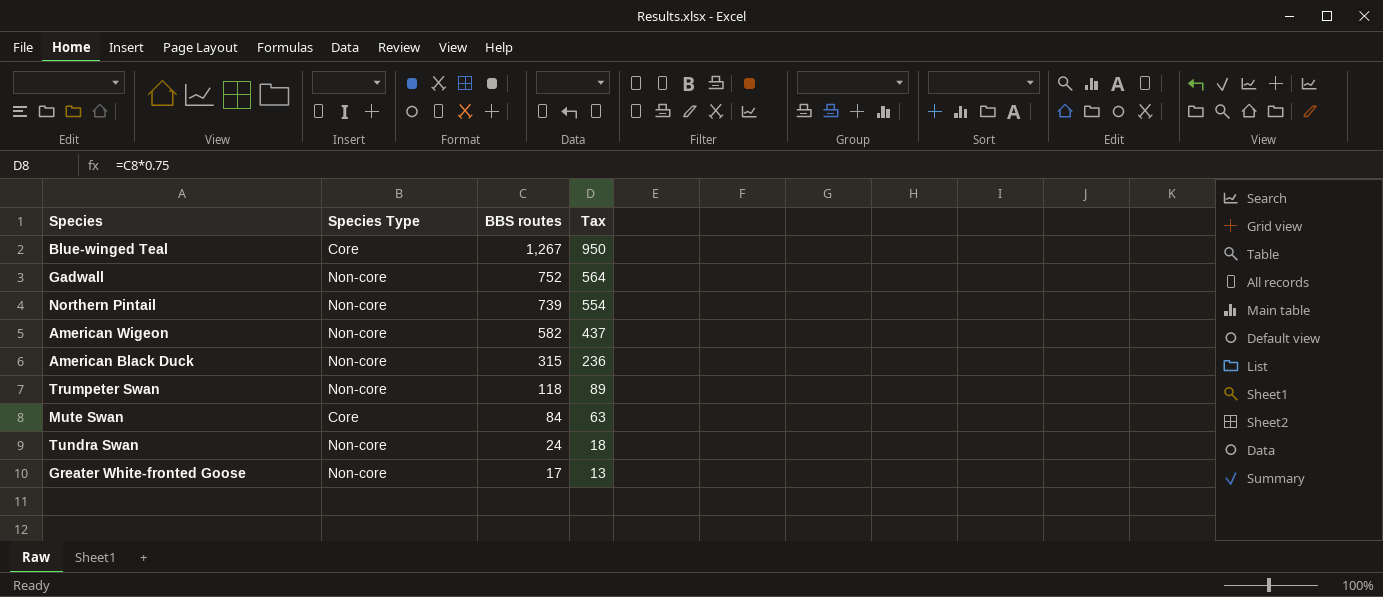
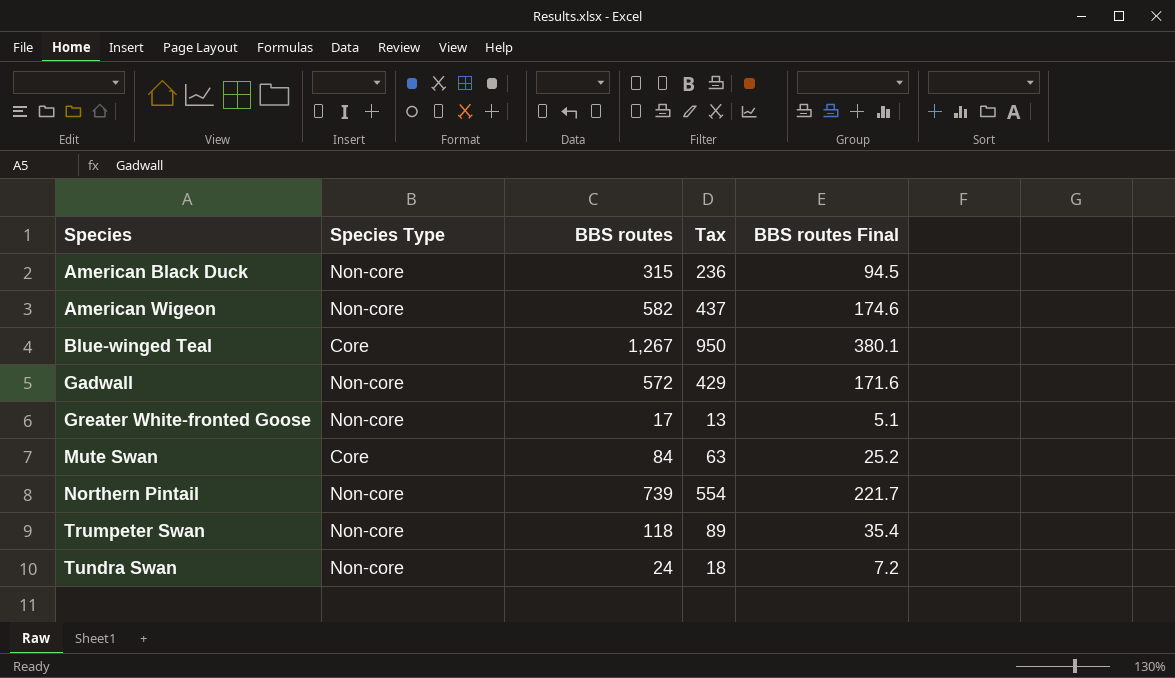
row order: BBS routes descending -> Species ascending
column BBS routes Final | formula: none -> [BBS routes] * 0.3
Gadwall | BBS routes: 752 -> 572
Gadwall | Tax: 564 -> 429

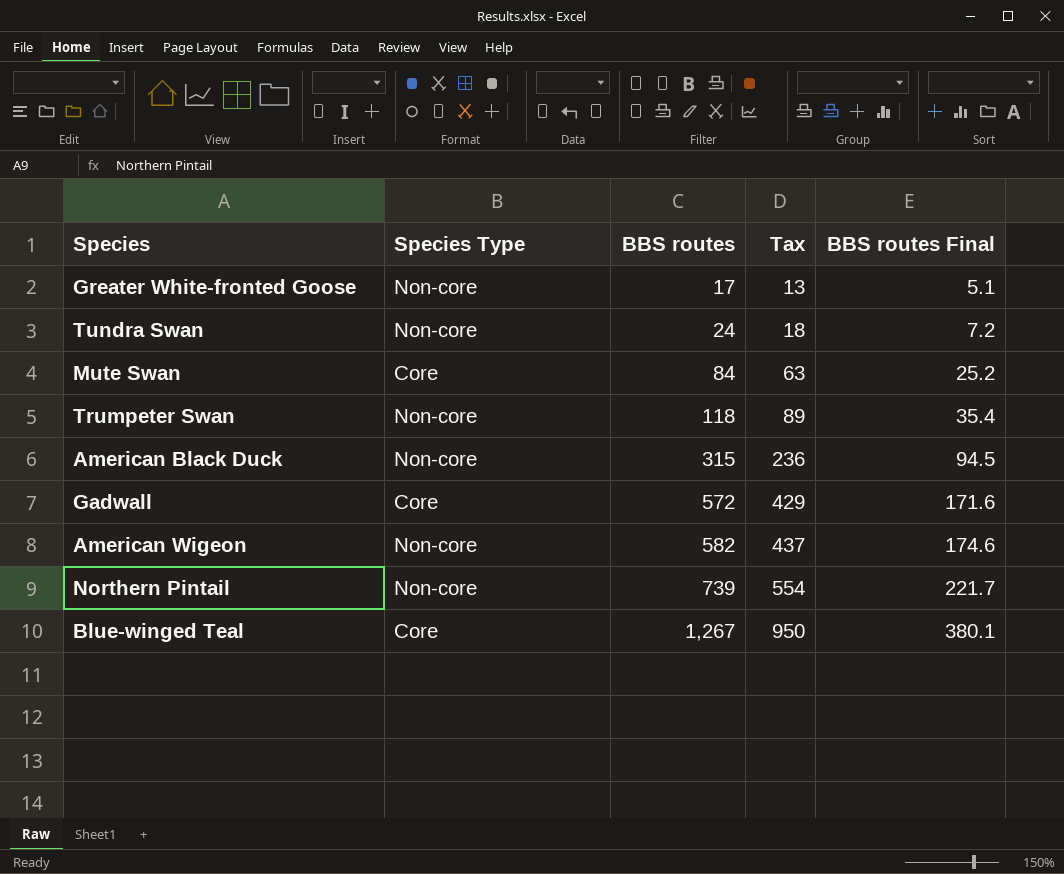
row order: Species ascending -> BBS routes ascending
Gadwall | Species Type: Non-core -> Core

